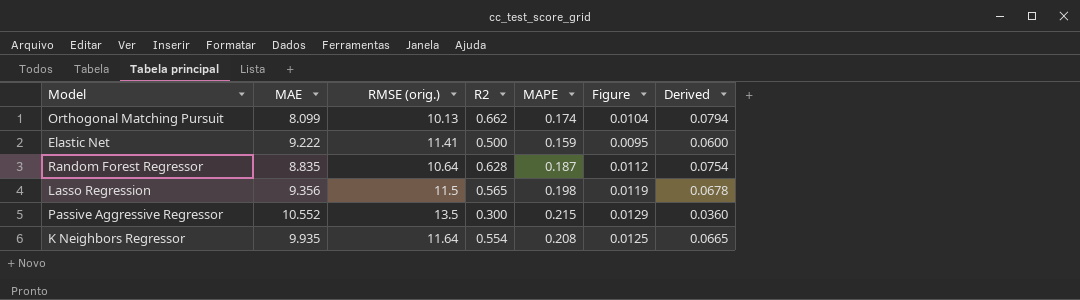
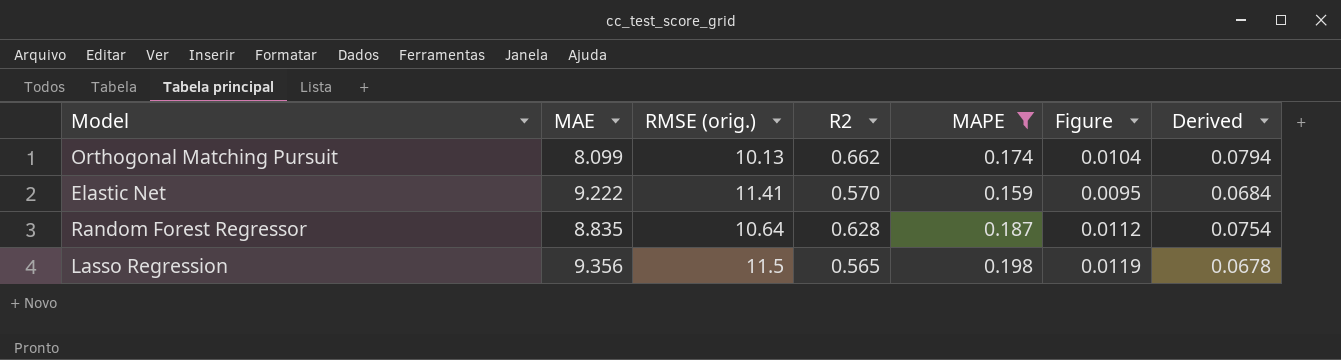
filter: none -> MAPE <= 0.198
Elastic Net | R2: 0.500 -> 0.570
Elastic Net | Derived: 0.0600 -> 0.0684

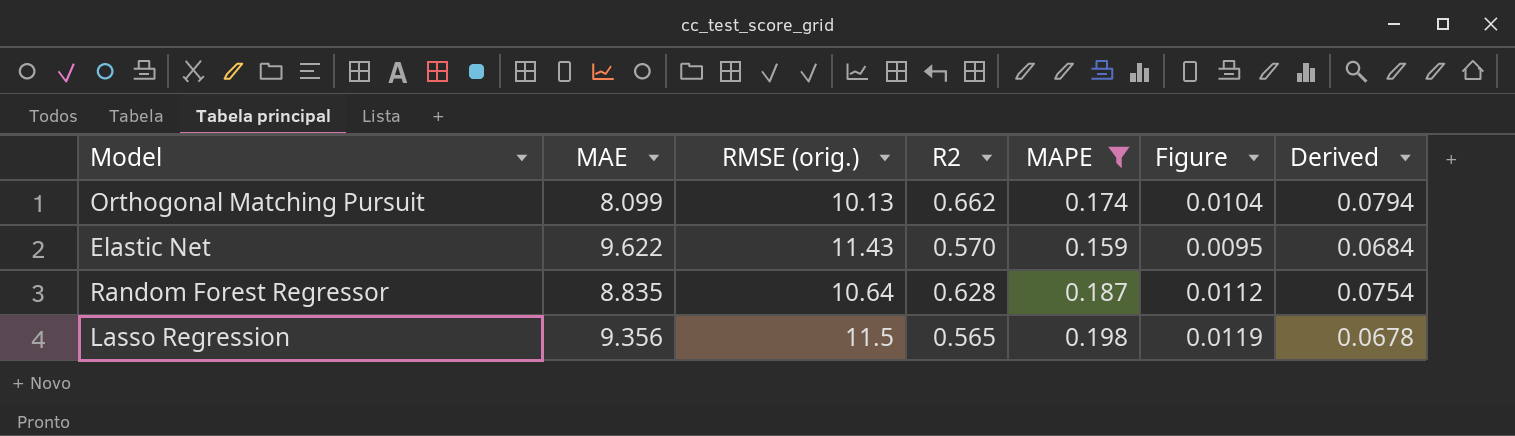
Elastic Net | MAE: 9.222 -> 9.622
Elastic Net | RMSE (orig.): 11.41 -> 11.43

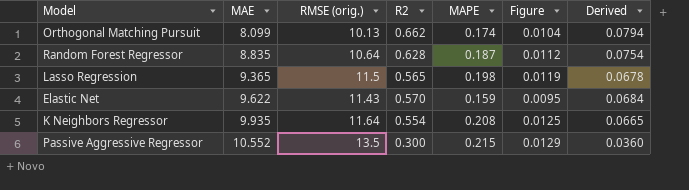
filter: MAPE <= 0.198 -> none
row order: none -> MAE ascending
Lasso Regression | MAE: 9.356 -> 9.365

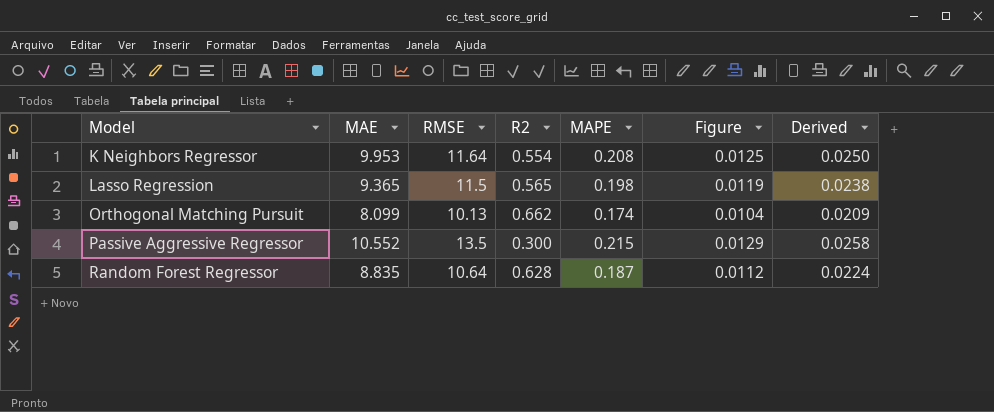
row order: MAE ascending -> Model ascending
column name: RMSE (orig.) -> RMSE
column Derived | formula: [R2] * 0.12 -> [MAPE] * 0.12
row Elastic Net: 9.622 | 11.43 | 0.570 | 0.159 | 0.0095 | 0.0684 -> none
K Neighbors Regressor | MAE: 9.935 -> 9.953

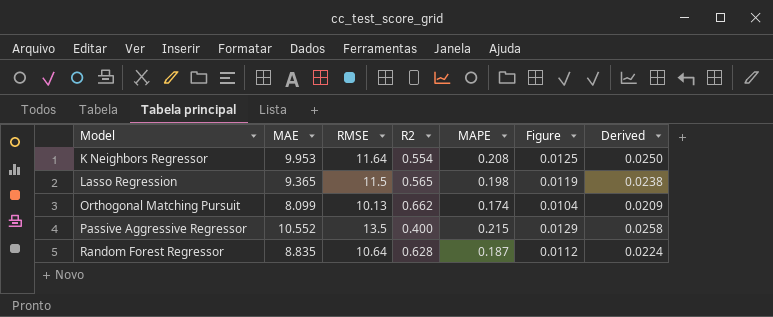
Passive Aggressive Regressor | R2: 0.300 -> 0.400

